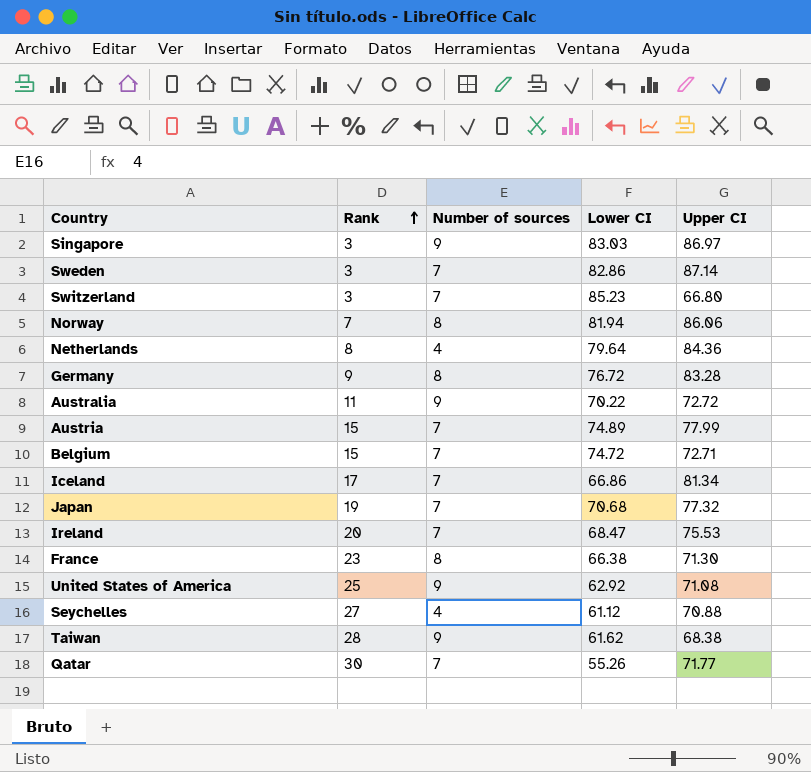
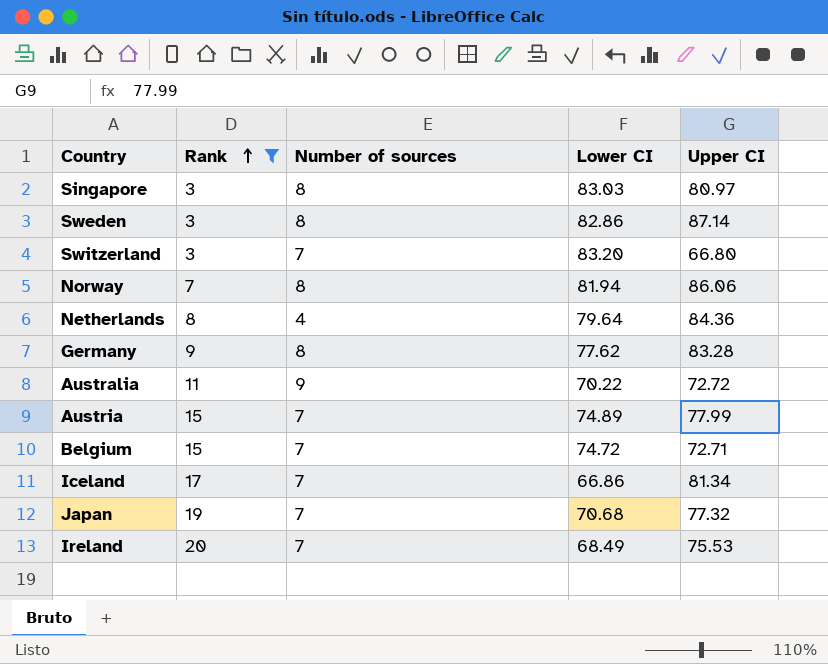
filter: none -> Rank <= 20
Singapore | Number of sources: 9 -> 8
Singapore | Upper CI: 86.97 -> 80.97
Sweden | Number of sources: 7 -> 8
Switzerland | Lower CI: 85.23 -> 83.20
Germany | Lower CI: 76.72 -> 77.62
Ireland | Lower CI: 68.47 -> 68.49

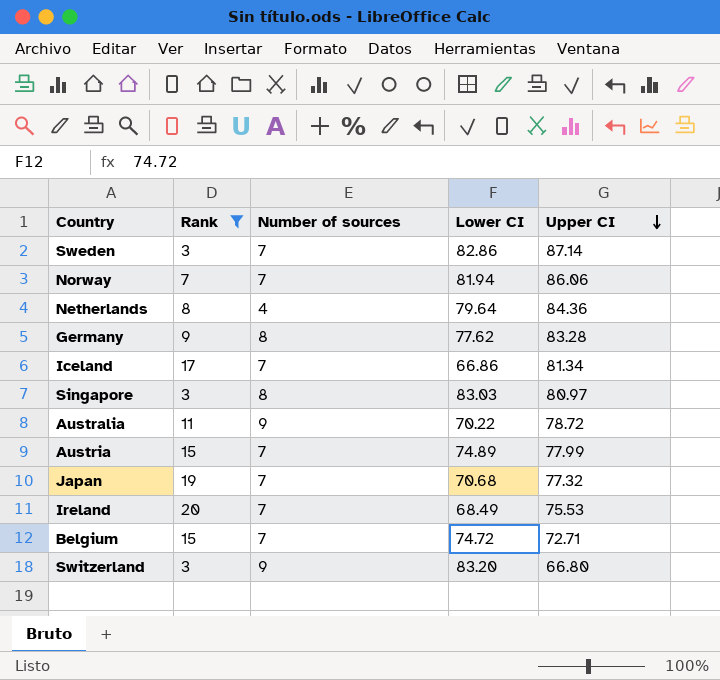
row order: Rank ascending -> Upper CI descending
Sweden | Number of sources: 8 -> 7
Norway | Number of sources: 8 -> 7
Australia | Upper CI: 72.72 -> 78.72
Switzerland | Number of sources: 7 -> 9

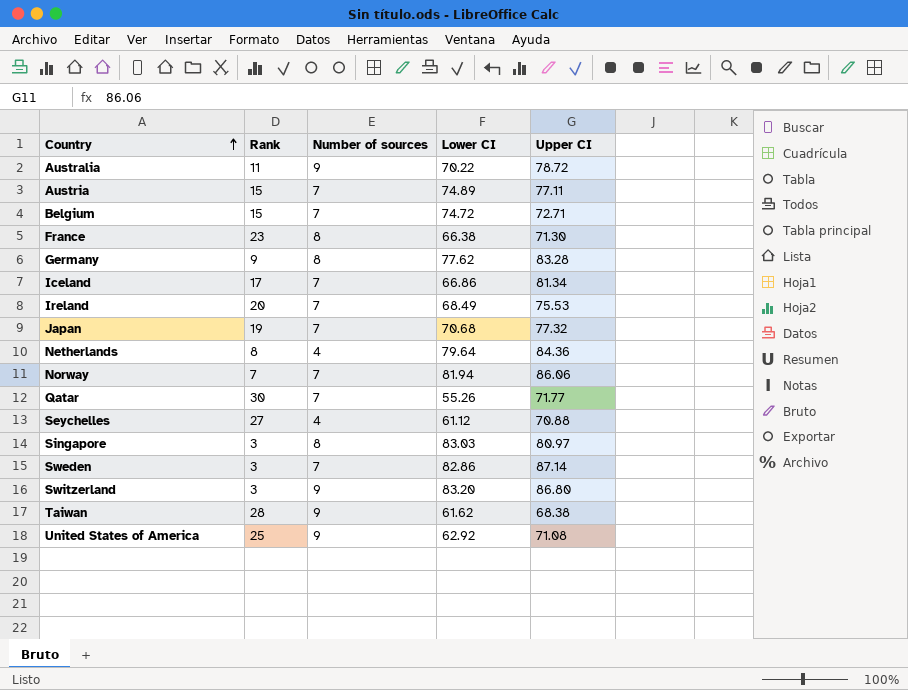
filter: Rank <= 20 -> none
row order: Upper CI descending -> Country ascending
Austria | Upper CI: 77.99 -> 77.11
Switzerland | Upper CI: 66.80 -> 86.80

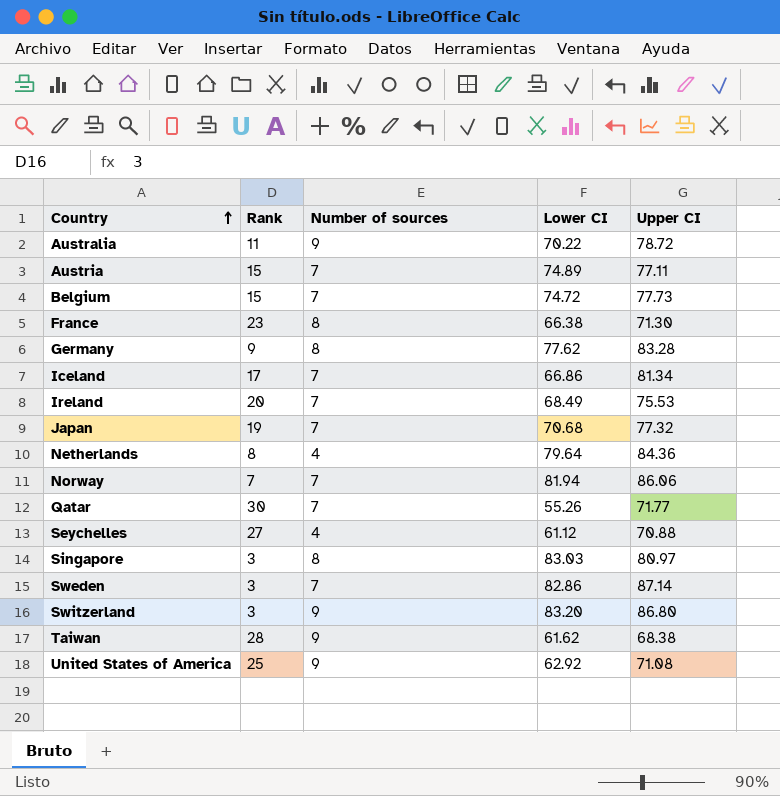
Belgium | Upper CI: 72.71 -> 77.73

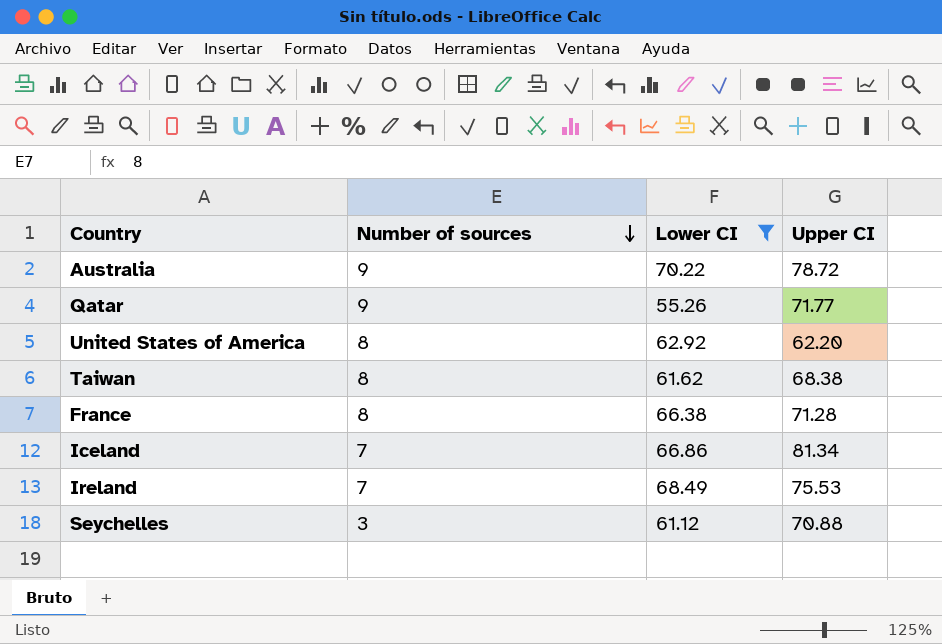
filter: none -> Lower CI <= 70.22
row order: Country ascending -> Number of sources descending
column Rank | position: 2 -> none
Qatar | Number of sources: 7 -> 9
United States of America | Number of sources: 9 -> 8
United States of America | Upper CI: 71.08 -> 62.20
Taiwan | Number of sources: 9 -> 8
France | Upper CI: 71.30 -> 71.28
Seychelles | Number of sources: 4 -> 3

